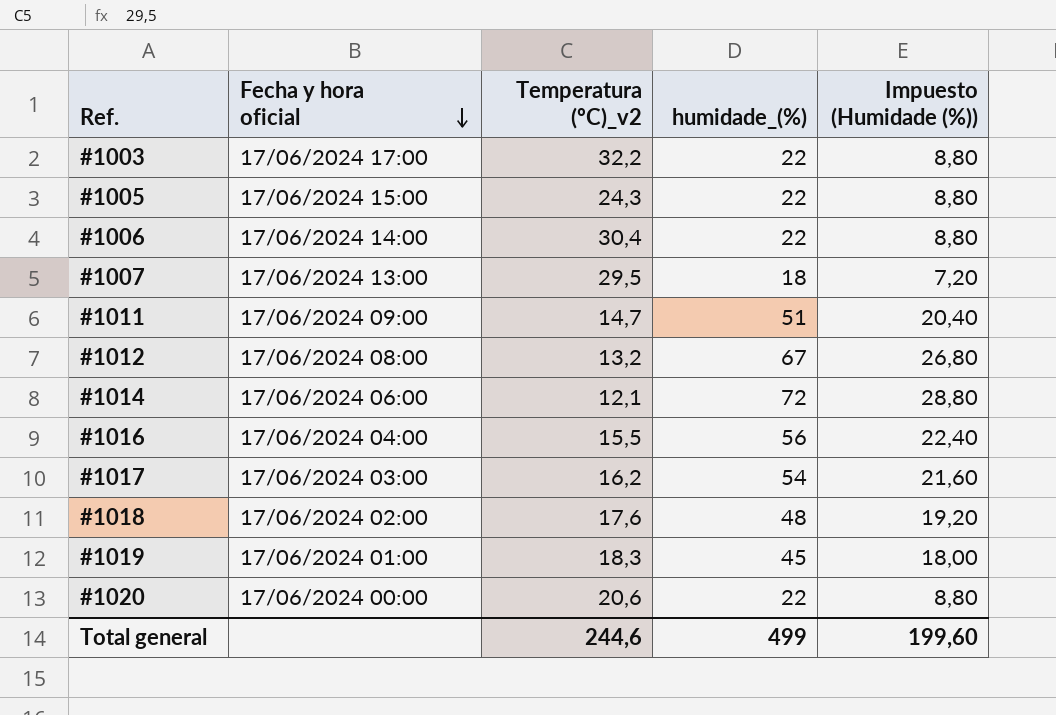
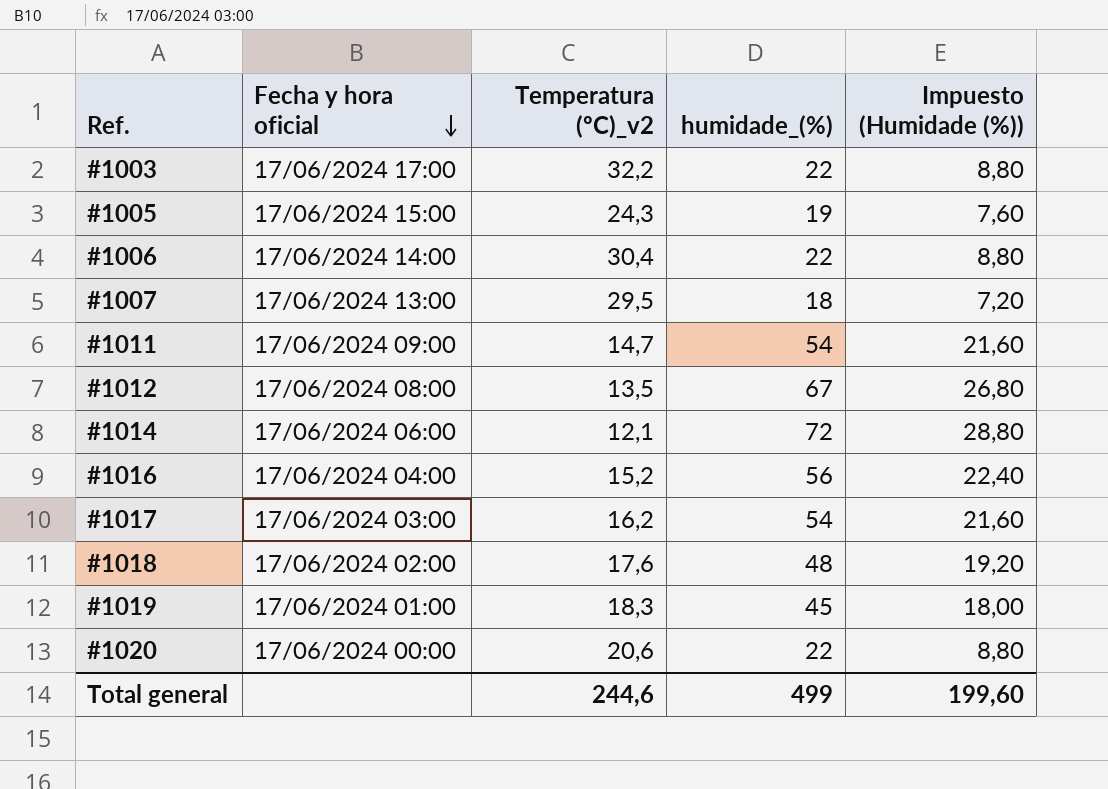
#1005 | humidade_(%): 22 -> 19
#1005 | Impuesto (Humidade (%)): 8,80 -> 7,60
#1011 | humidade_(%): 51 -> 54
#1011 | Impuesto (Humidade (%)): 20,40 -> 21,60
#1012 | Temperatura (ºC)_v2: 13,2 -> 13,5
#1016 | Temperatura (ºC)_v2: 15,5 -> 15,2

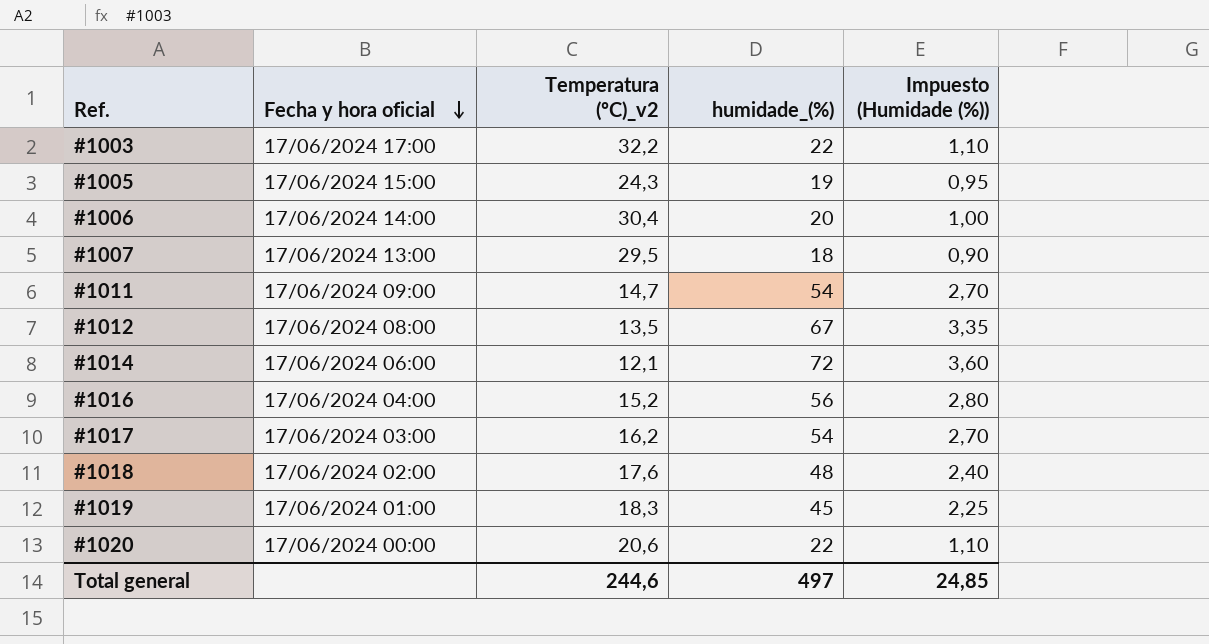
column Impuesto (Humidade (%)) | formula: [humidade_(%)] * 0,4 -> [humidade_(%)] * 0,05
#1006 | humidade_(%): 22 -> 20
Total general | humidade_(%): 499 -> 497
Total general | Impuesto (Humidade (%)): 199,60 -> 24,85

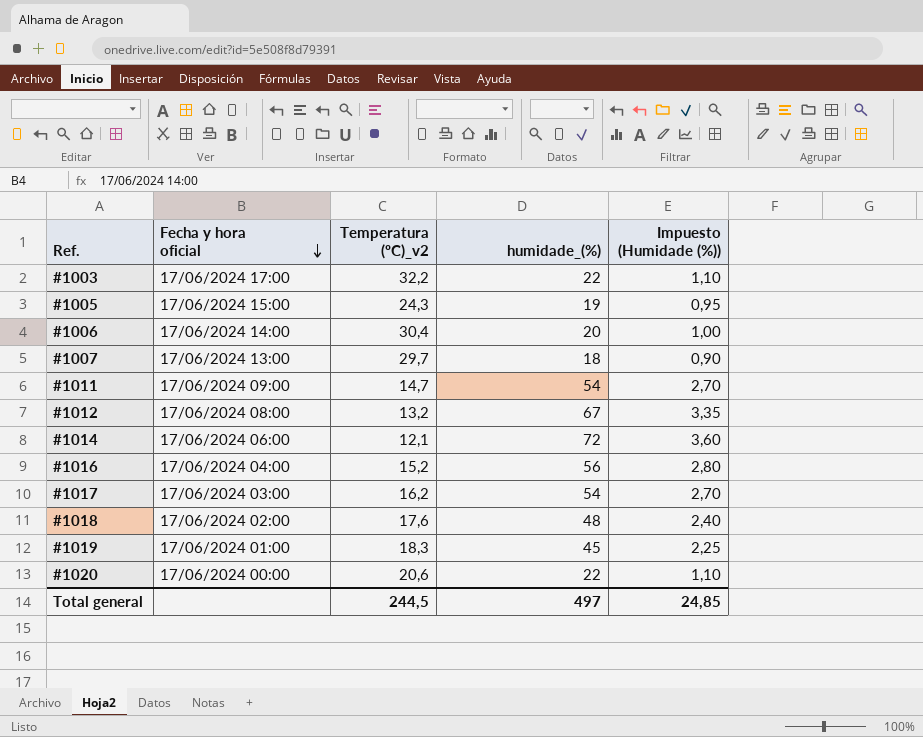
#1007 | Temperatura (ºC)_v2: 29,5 -> 29,7
#1012 | Temperatura (ºC)_v2: 13,5 -> 13,2
Total general | Temperatura (ºC)_v2: 244,6 -> 244,5

